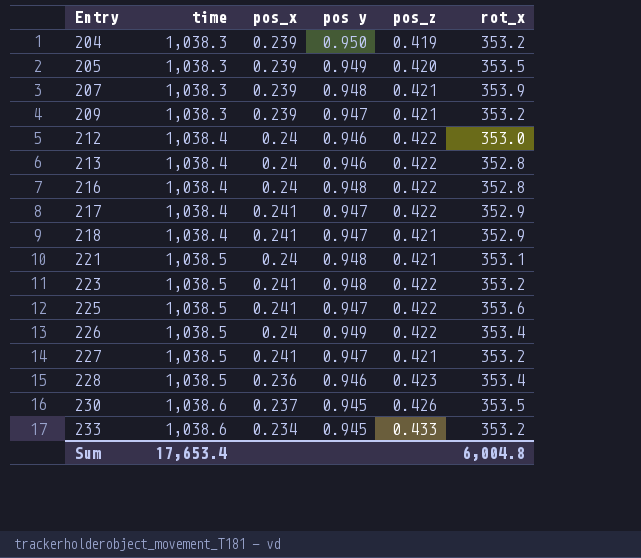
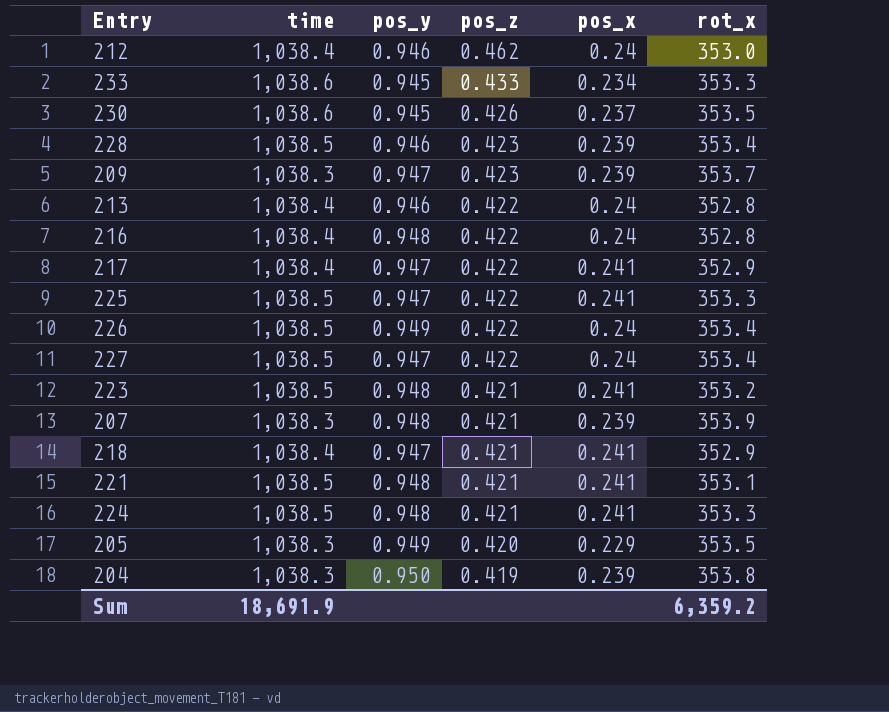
row order: Entry ascending -> pos_z descending
column name: pos y -> pos_y
column pos_x | position: 3 -> 5
212 | pos_z: 0.422 -> 0.462
233 | rot_x: 353.2 -> 353.3
228 | pos_x: 0.236 -> 0.239
209 | pos_z: 0.421 -> 0.423
209 | rot_x: 353.2 -> 353.7
225 | rot_x: 353.6 -> 353.3
227 | pos_z: 0.421 -> 0.422
227 | pos_x: 0.241 -> 0.24
227 | rot_x: 353.2 -> 353.4
223 | pos_z: 0.422 -> 0.421
221 | pos_x: 0.24 -> 0.241
row 224: none -> 1,038.5 | 0.948 | 0.421 | 0.241 | 353.3
205 | pos_x: 0.239 -> 0.229
204 | rot_x: 353.2 -> 353.8
Sum | time: 17,653.4 -> 18,691.9
Sum | rot_x: 6,004.8 -> 6,359.2

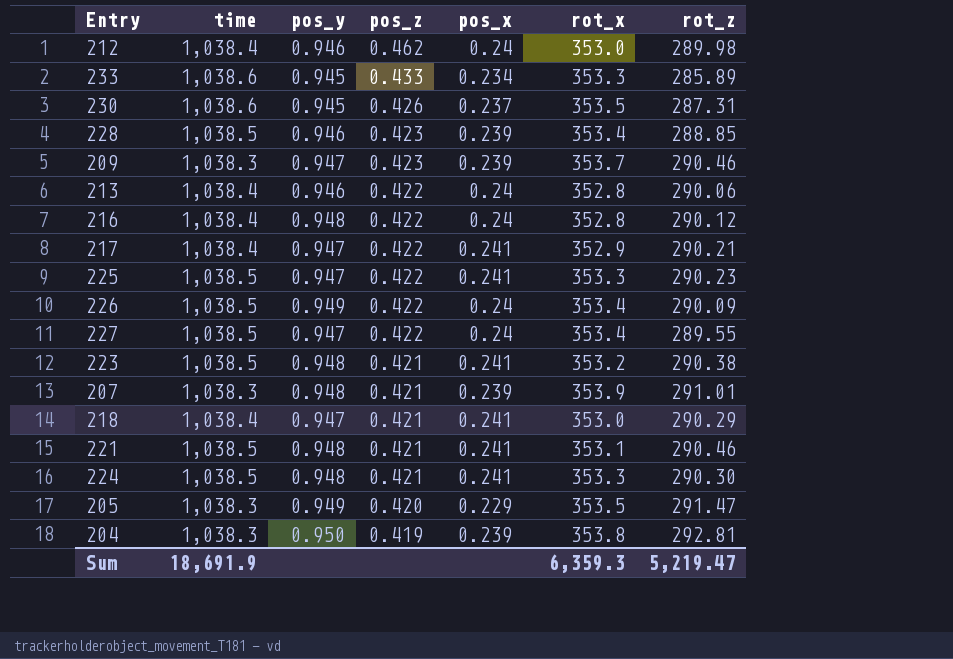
column rot_z | position: none -> 7
218 | rot_x: 352.9 -> 353.0
Sum | rot_x: 6,359.2 -> 6,359.3

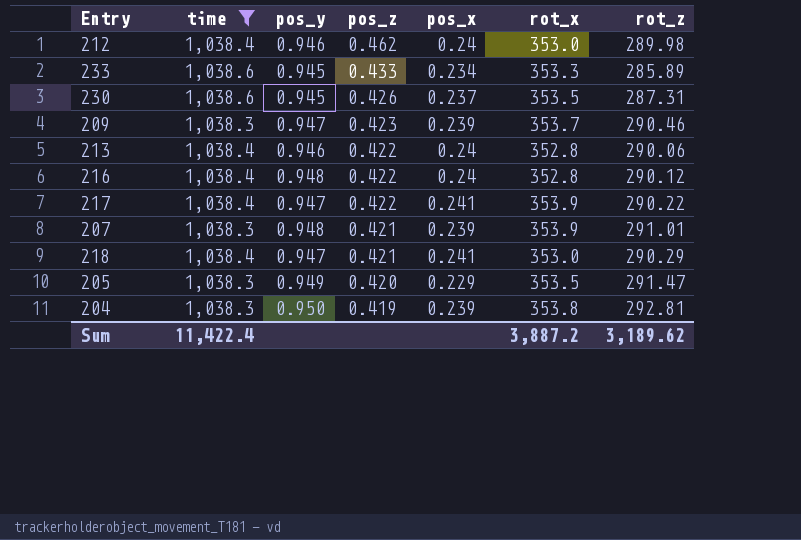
filter: none -> time != 1,038.5
217 | rot_x: 352.9 -> 353.9
217 | rot_z: 290.21 -> 290.22
Sum | time: 18,691.9 -> 11,422.4
Sum | rot_x: 6,359.3 -> 3,887.2
Sum | rot_z: 5,219.47 -> 3,189.62

